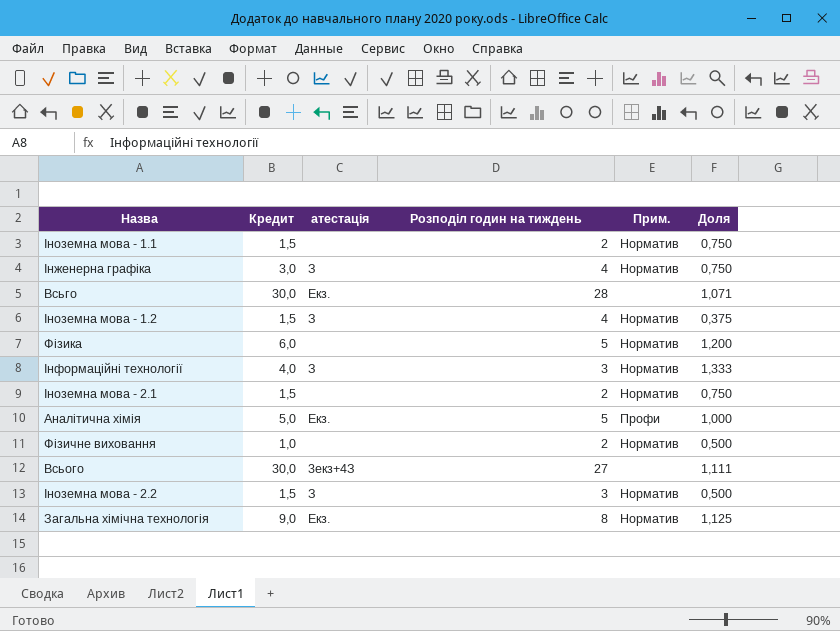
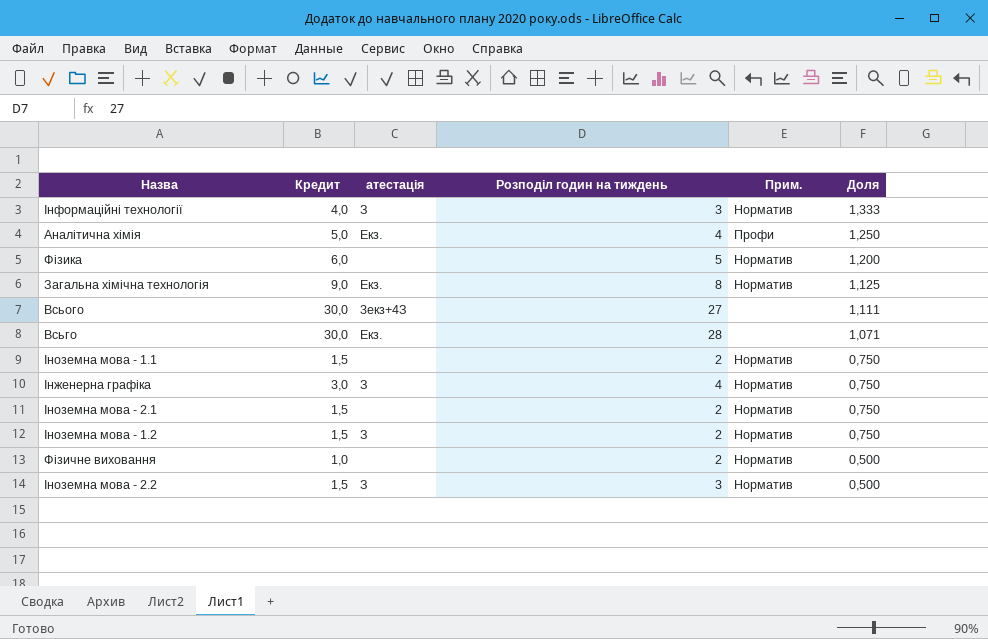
row order: none -> Доля descending
Аналітична хімія | Розподіл годин на тиждень: 5 -> 4
Аналітична хімія | Доля: 1,000 -> 1,250
Іноземна мова - 1.2 | Розподіл годин на тиждень: 4 -> 2
Іноземна мова - 1.2 | Доля: 0,375 -> 0,750

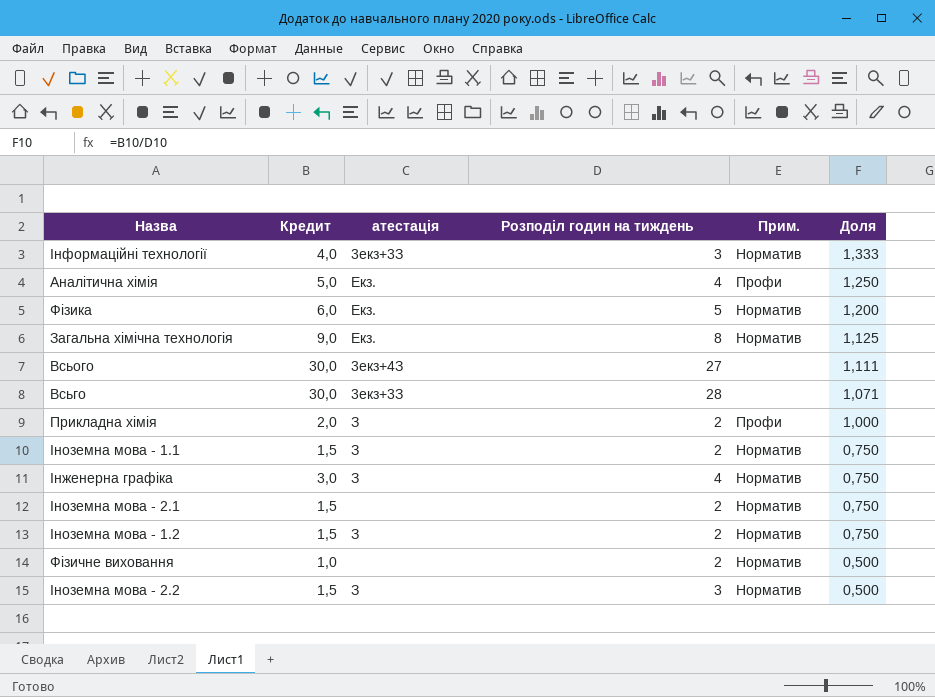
Інформаційні технології | атестація: З -> 3екз+3З
Фізика | атестація: none -> Екз.
Всьго | атестація: Екз. -> 3екз+3З
row Прикладна хімія: none -> 2,0 | З | 2 | Профи | 1,000
Іноземна мова - 1.1 | атестація: none -> З

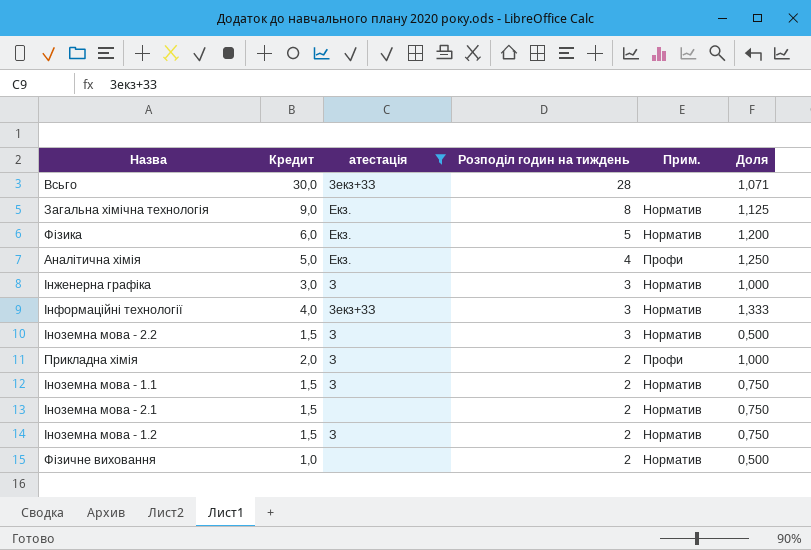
filter: none -> атестація != 3екз+4З
row order: Доля descending -> Розподіл годин на тиждень descending
Інженерна графіка | Розподіл годин на тиждень: 4 -> 3
Інженерна графіка | Доля: 0,750 -> 1,000

